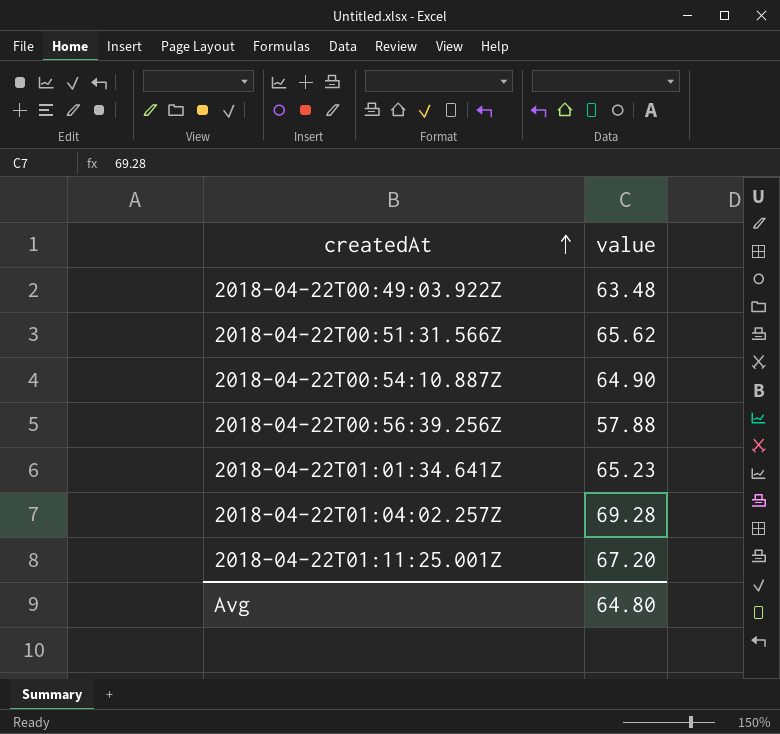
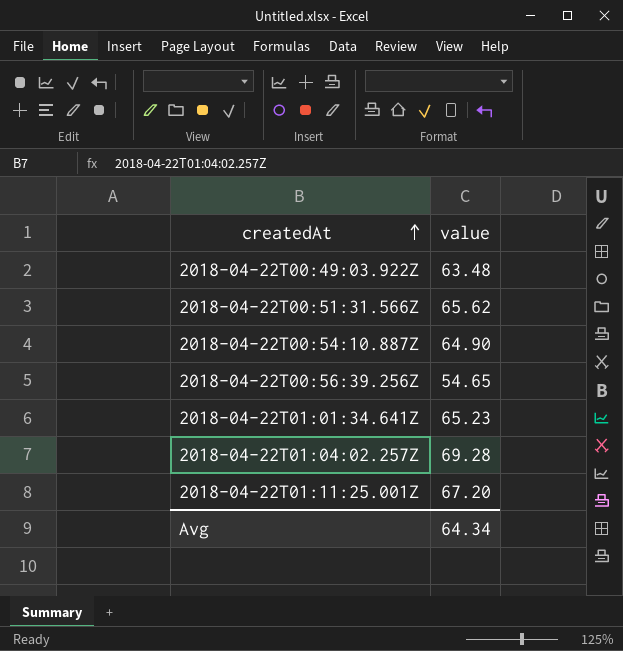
2018-04-22T00:56:39.256Z | value: 57.88 -> 54.65
Avg | value: 64.80 -> 64.34

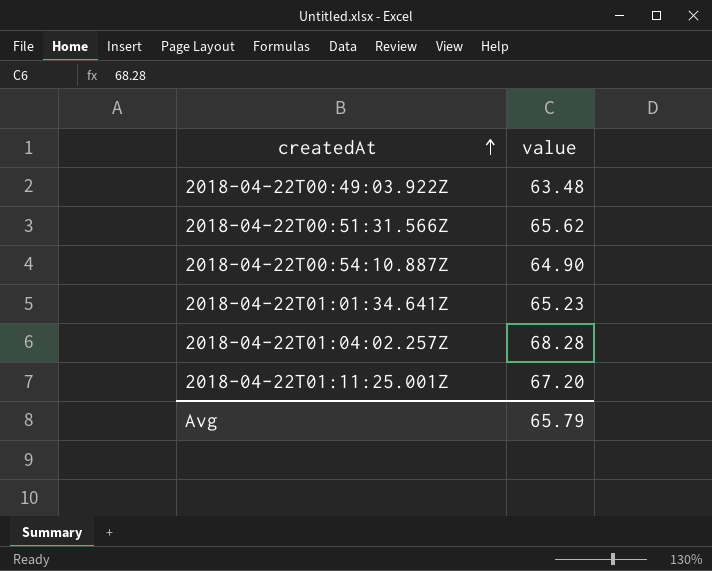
row 2018-04-22T00:56:39.256Z: 54.65 -> none
2018-04-22T01:04:02.257Z | value: 69.28 -> 68.28
Avg | value: 64.34 -> 65.79

